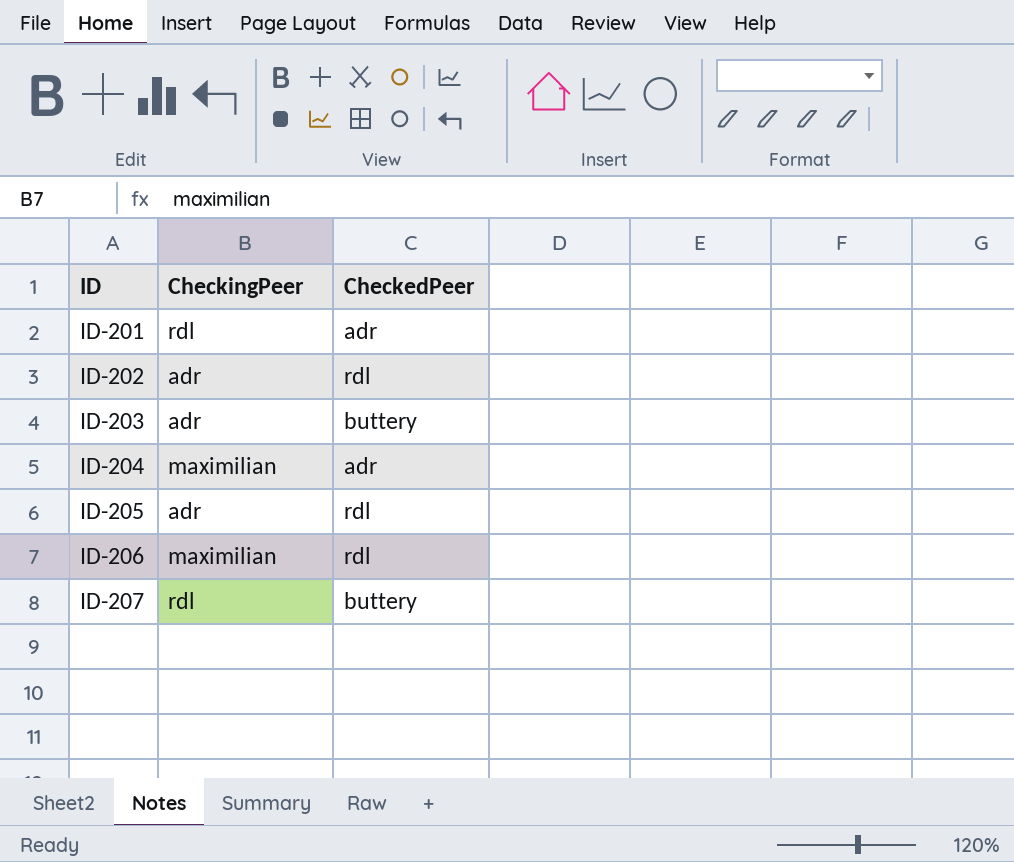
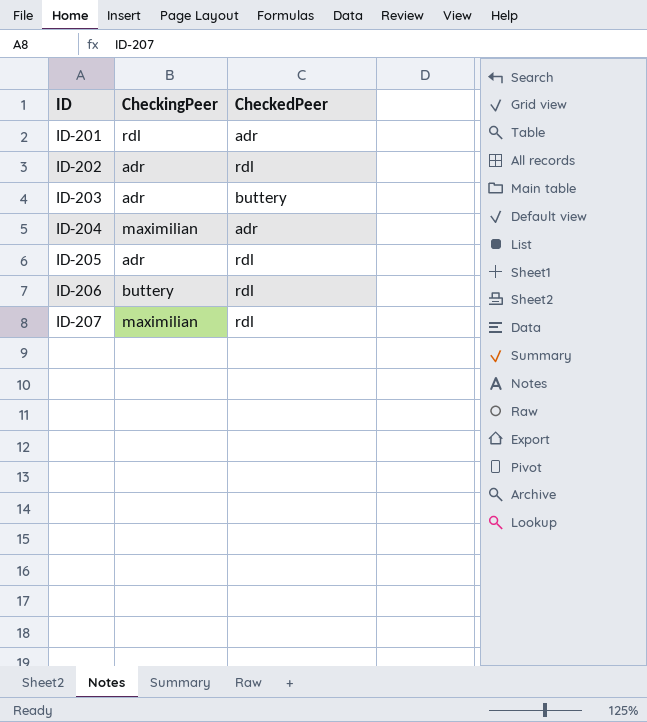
ID-206 | CheckingPeer: maximilian -> buttery
ID-207 | CheckingPeer: rdl -> maximilian
ID-207 | CheckedPeer: buttery -> rdl

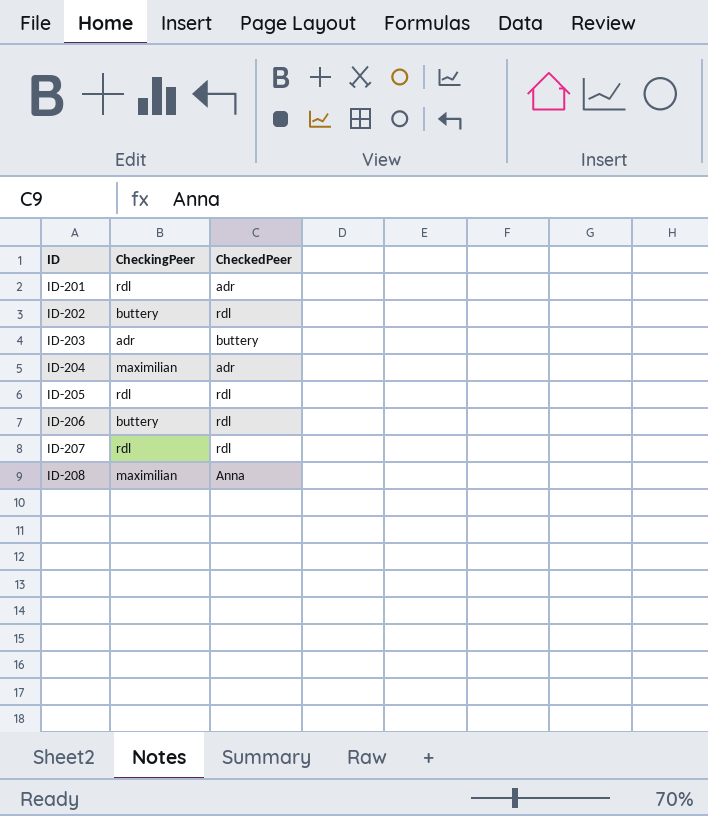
ID-202 | CheckingPeer: adr -> buttery
ID-205 | CheckingPeer: adr -> rdl
ID-207 | CheckingPeer: maximilian -> rdl
row ID-208: none -> maximilian | Anna

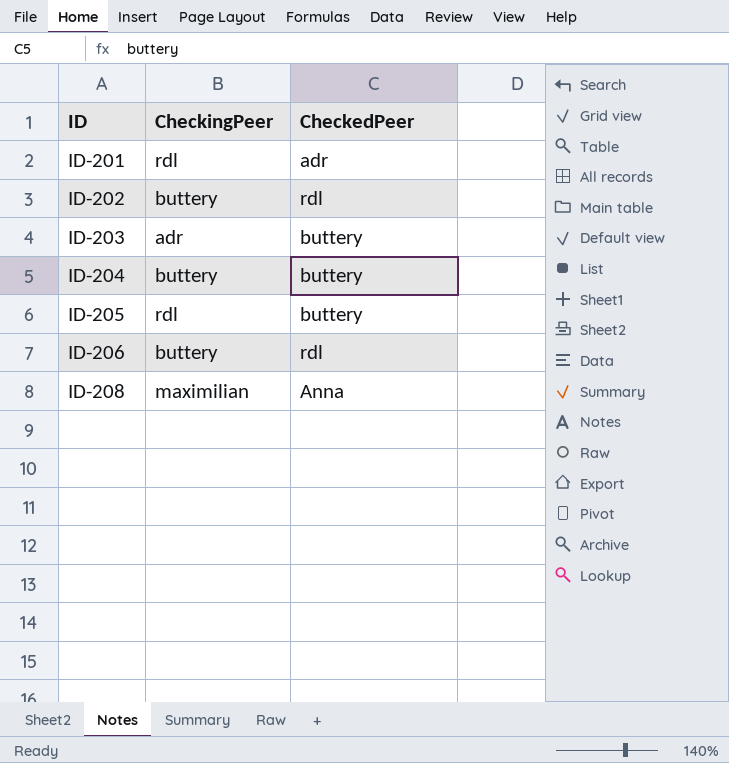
row ID-207: rdl | rdl -> none
ID-204 | CheckingPeer: maximilian -> buttery
ID-204 | CheckedPeer: adr -> buttery
ID-205 | CheckedPeer: rdl -> buttery

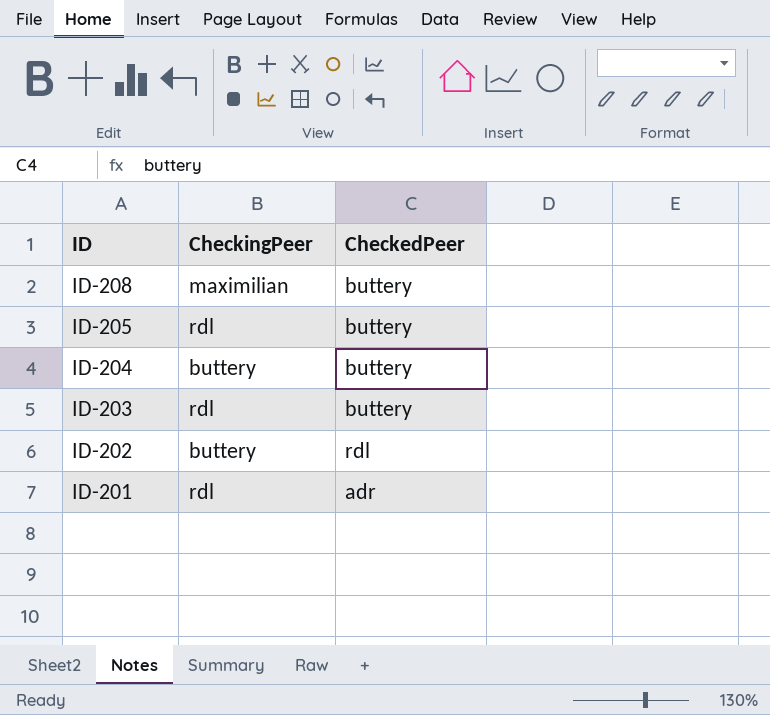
row order: ID ascending -> ID descending
row ID-206: buttery | rdl -> none
ID-208 | CheckedPeer: Anna -> buttery
ID-203 | CheckingPeer: adr -> rdl

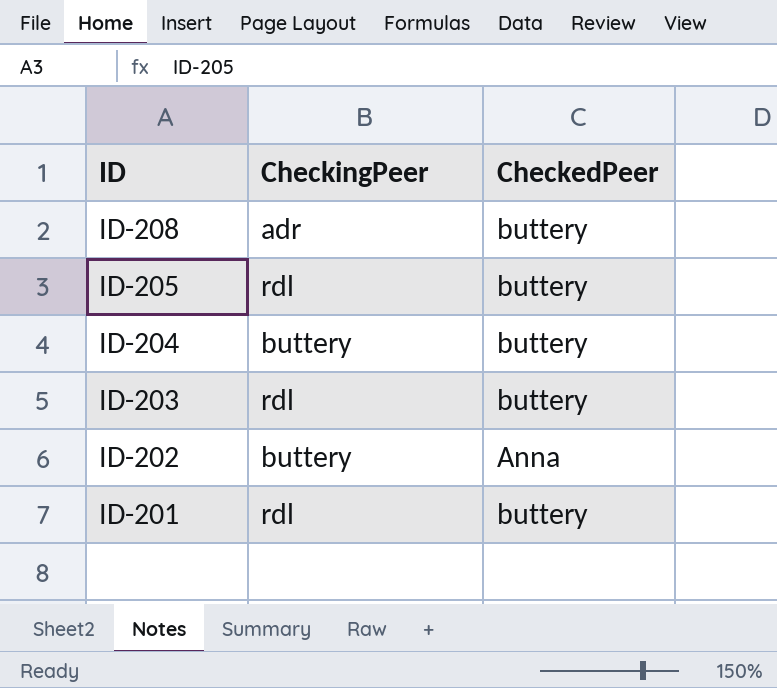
ID-208 | CheckingPeer: maximilian -> adr
ID-202 | CheckedPeer: rdl -> Anna
ID-201 | CheckedPeer: adr -> buttery

